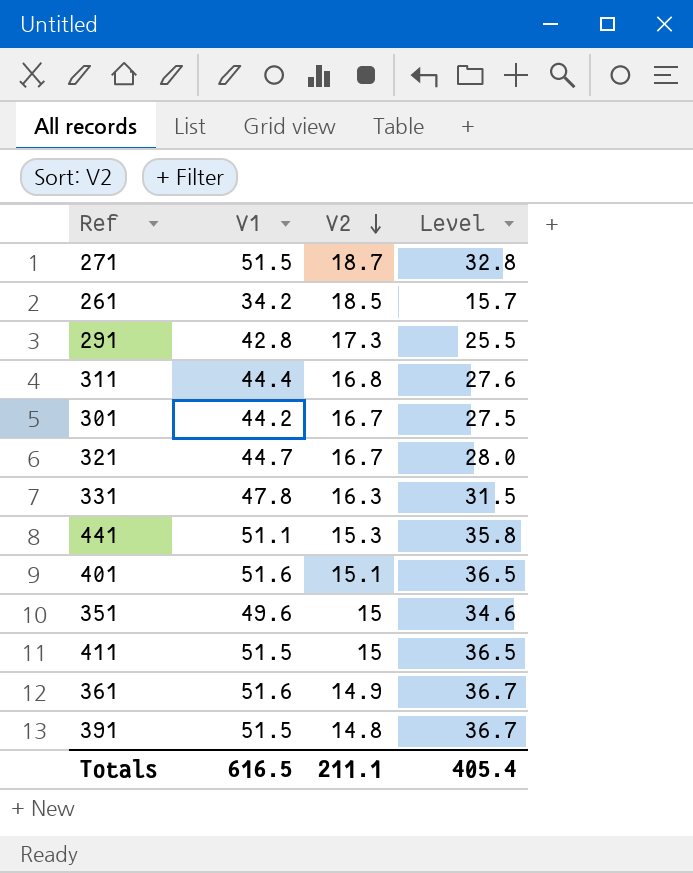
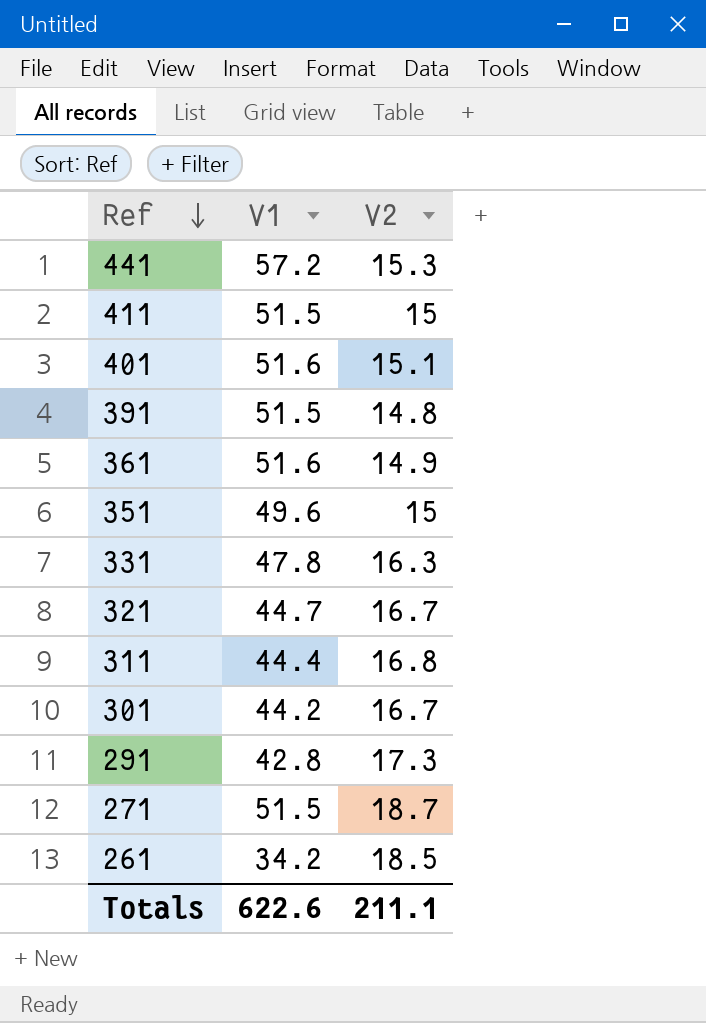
row order: V2 descending -> Ref descending
column Level | formula: [V1] - [V2] -> none
441 | V1: 51.1 -> 57.2
Totals | V1: 616.5 -> 622.6

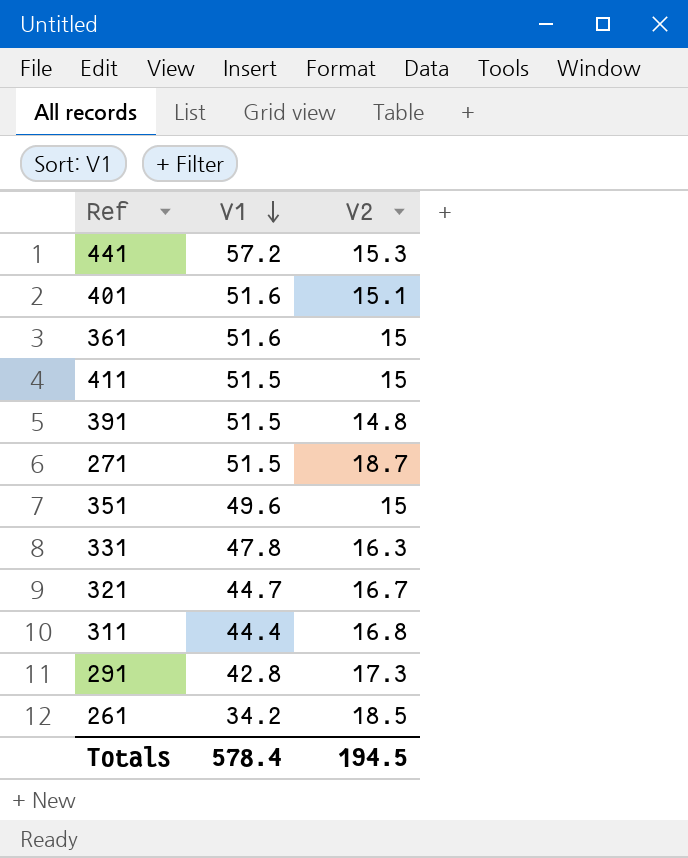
row order: Ref descending -> V1 descending
row 301: 44.2 | 16.7 -> none
361 | V2: 14.9 -> 15
Totals | V1: 622.6 -> 578.4
Totals | V2: 211.1 -> 194.5

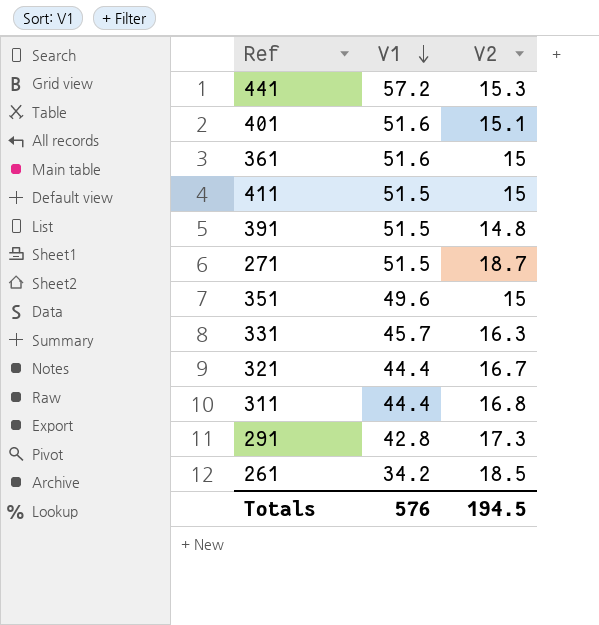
331 | V1: 47.8 -> 45.7
321 | V1: 44.7 -> 44.4
Totals | V1: 578.4 -> 576

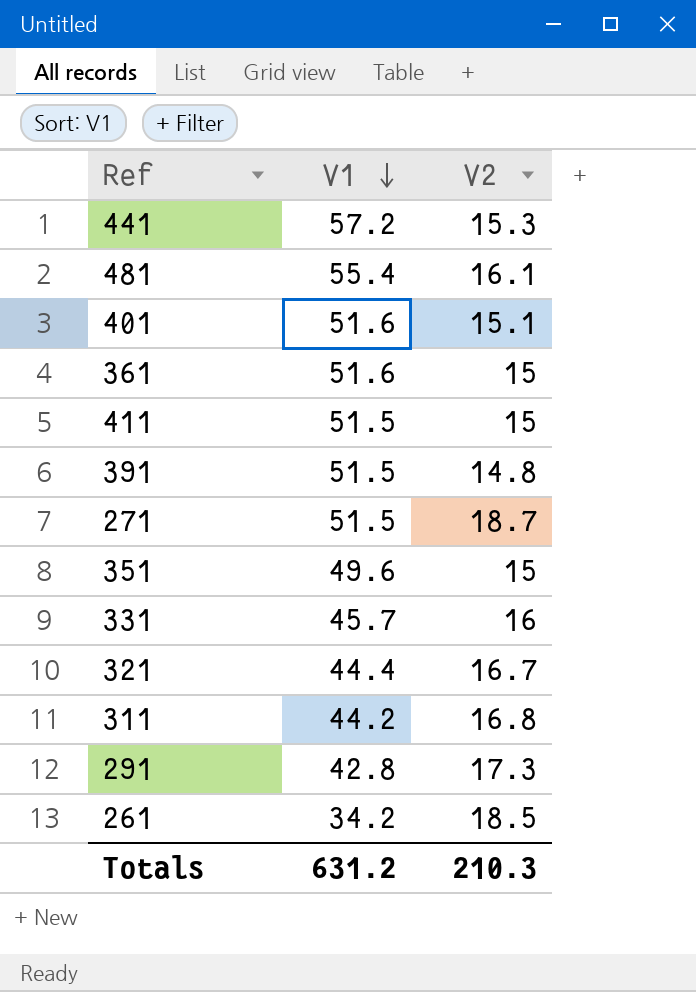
row 481: none -> 55.4 | 16.1
331 | V2: 16.3 -> 16
311 | V1: 44.4 -> 44.2
Totals | V1: 576 -> 631.2
Totals | V2: 194.5 -> 210.3

